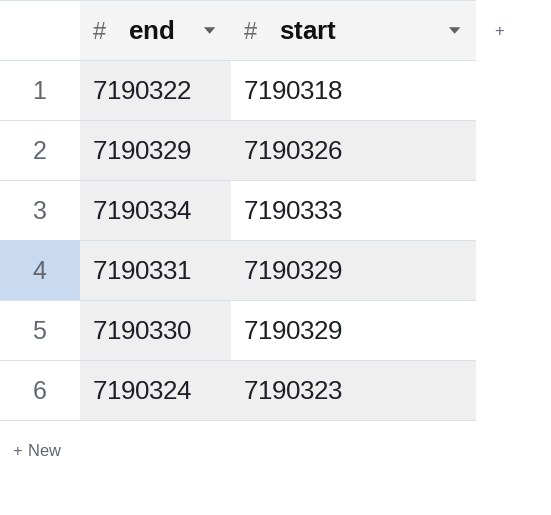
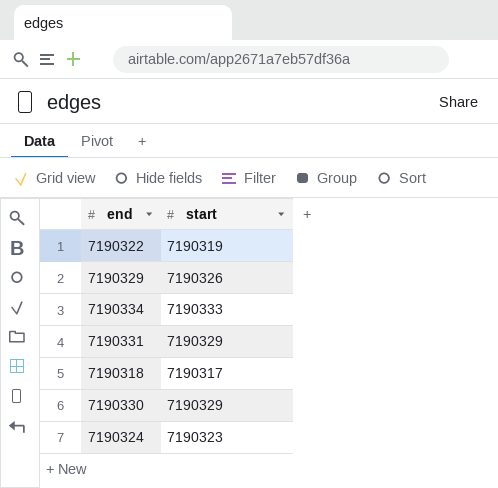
7190322 | start: 7190318 -> 7190319
row 7190318: none -> 7190317

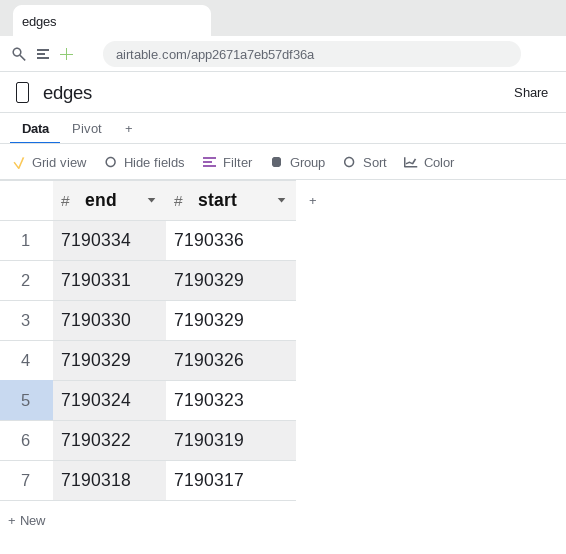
row order: none -> end descending
7190334 | start: 7190333 -> 7190336

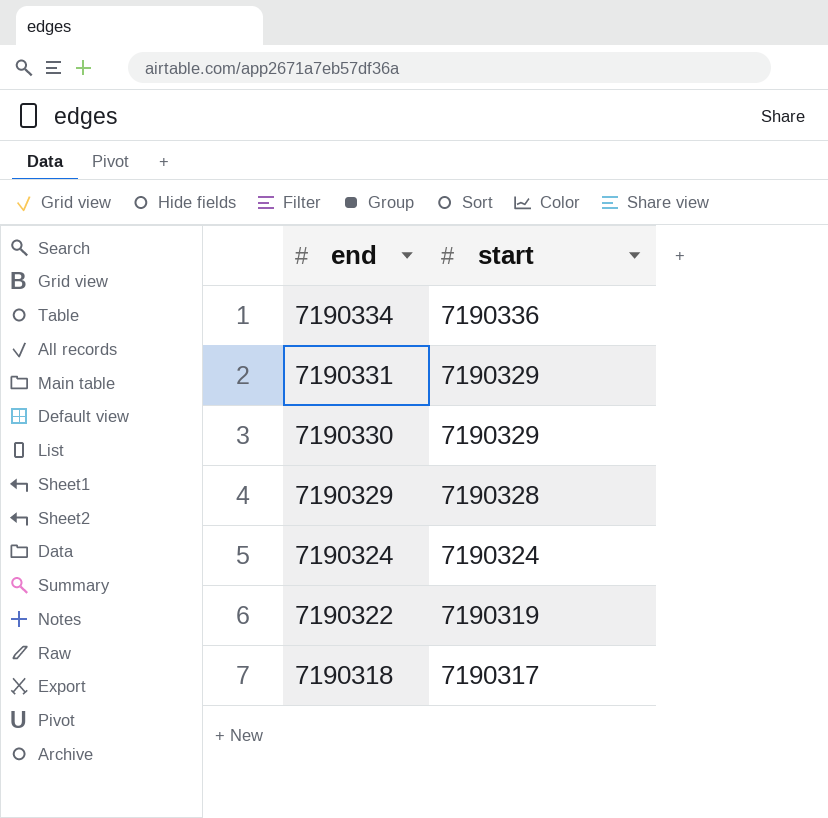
7190329 | start: 7190326 -> 7190328
7190324 | start: 7190323 -> 7190324

